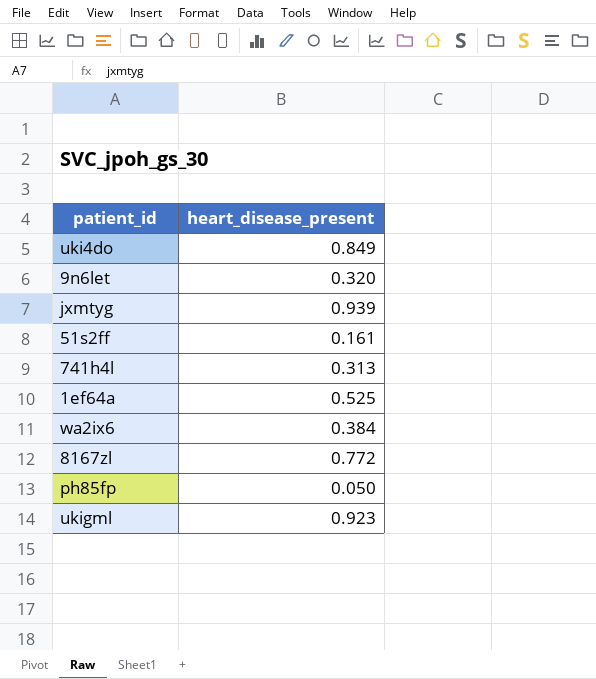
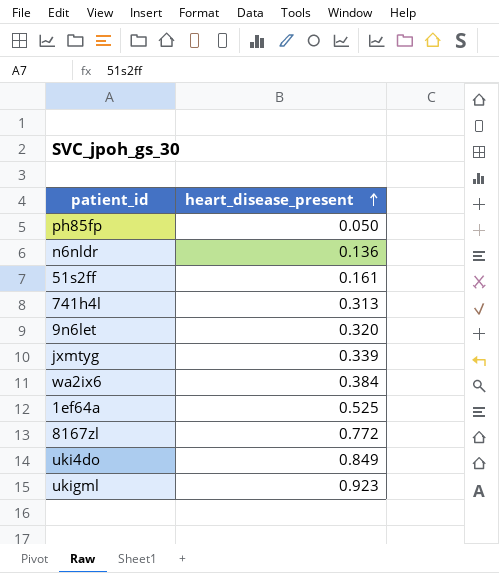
row order: none -> heart_disease_present ascending
row n6nldr: none -> 0.136
jxmtyg | heart_disease_present: 0.939 -> 0.339

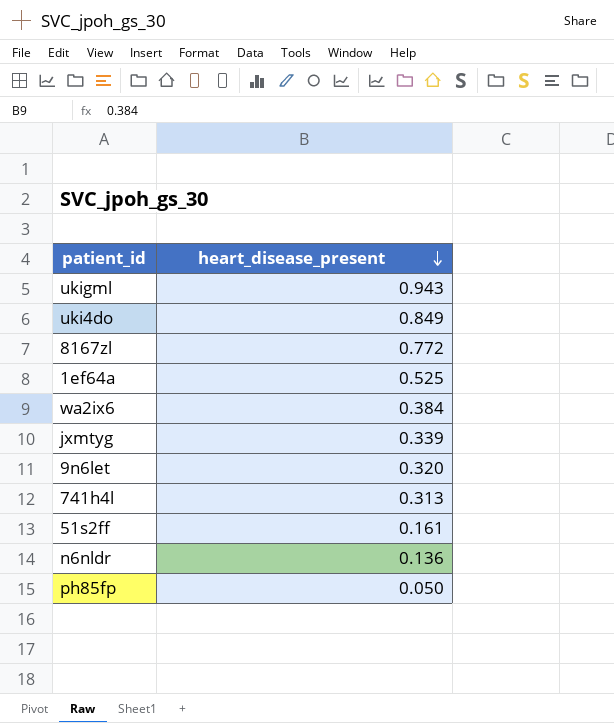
row order: heart_disease_present ascending -> heart_disease_present descending
ukigml | heart_disease_present: 0.923 -> 0.943

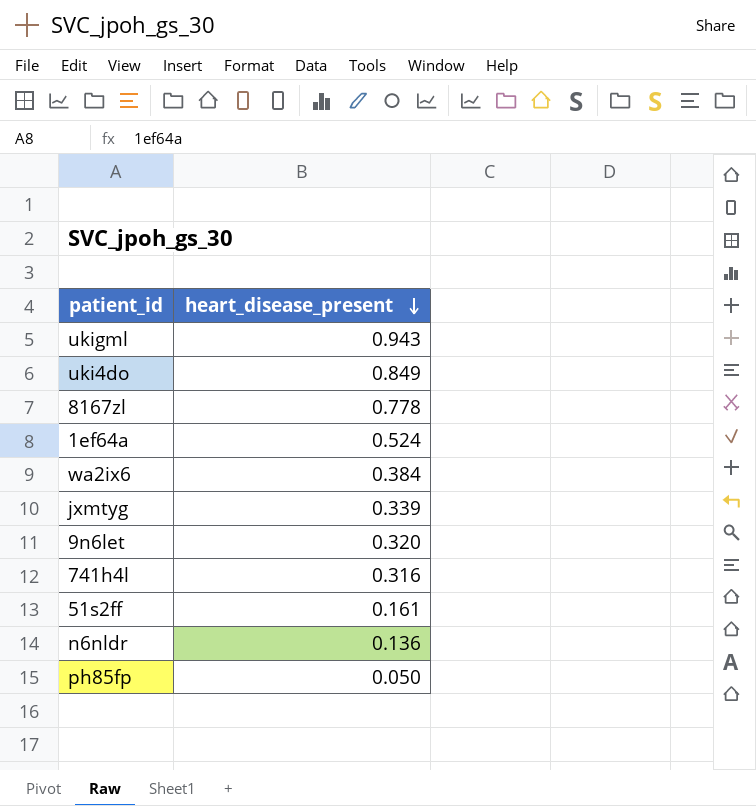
8167zl | heart_disease_present: 0.772 -> 0.778
1ef64a | heart_disease_present: 0.525 -> 0.524
741h4l | heart_disease_present: 0.313 -> 0.316

